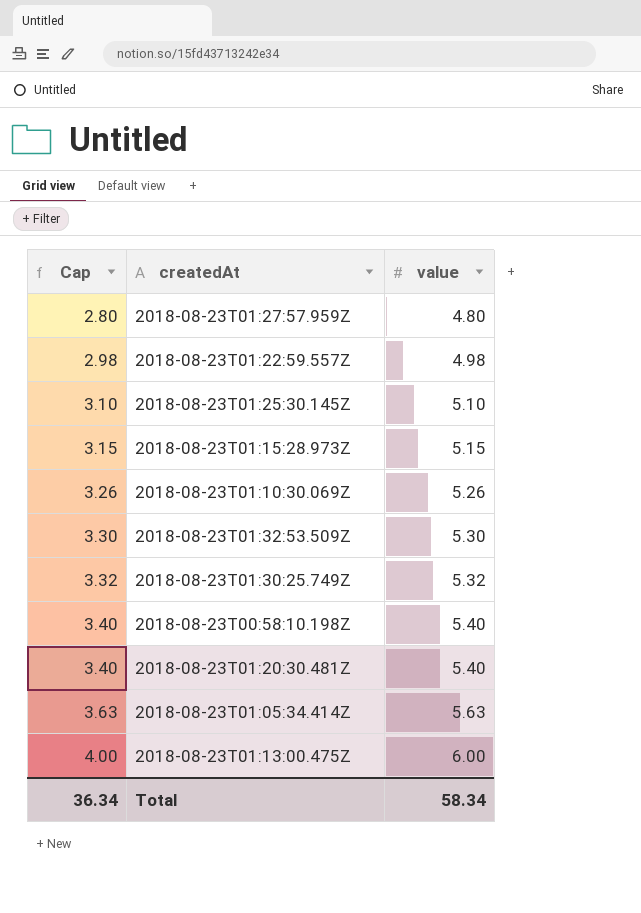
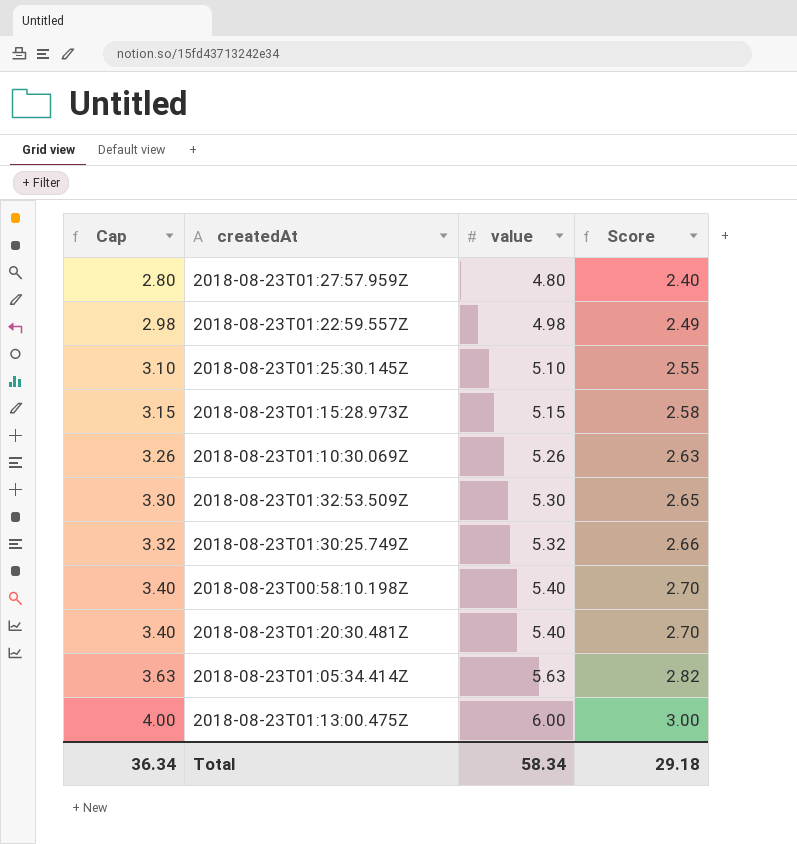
column Score | formula: none -> [value] * 0.5

